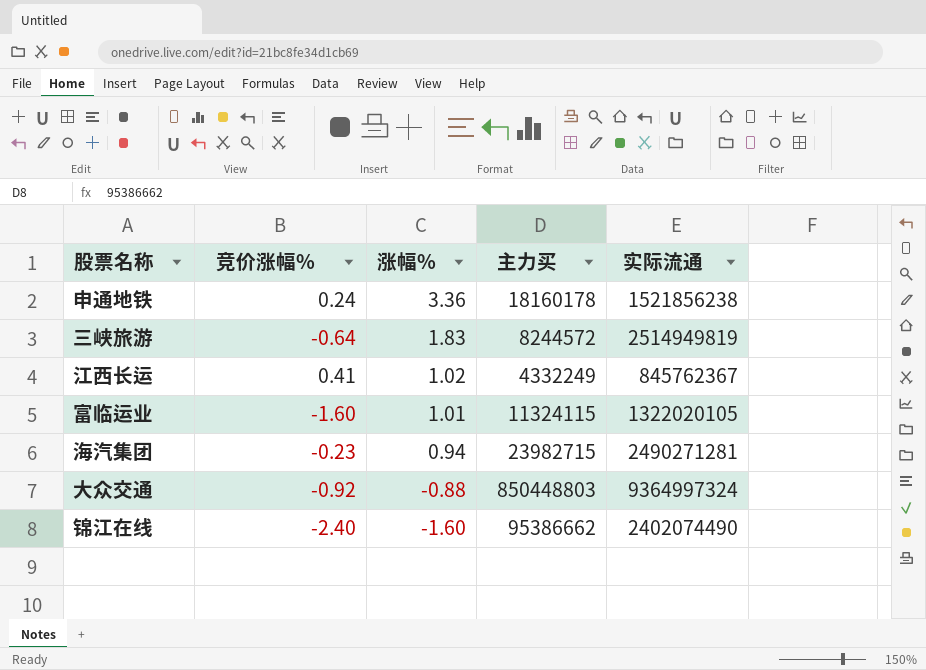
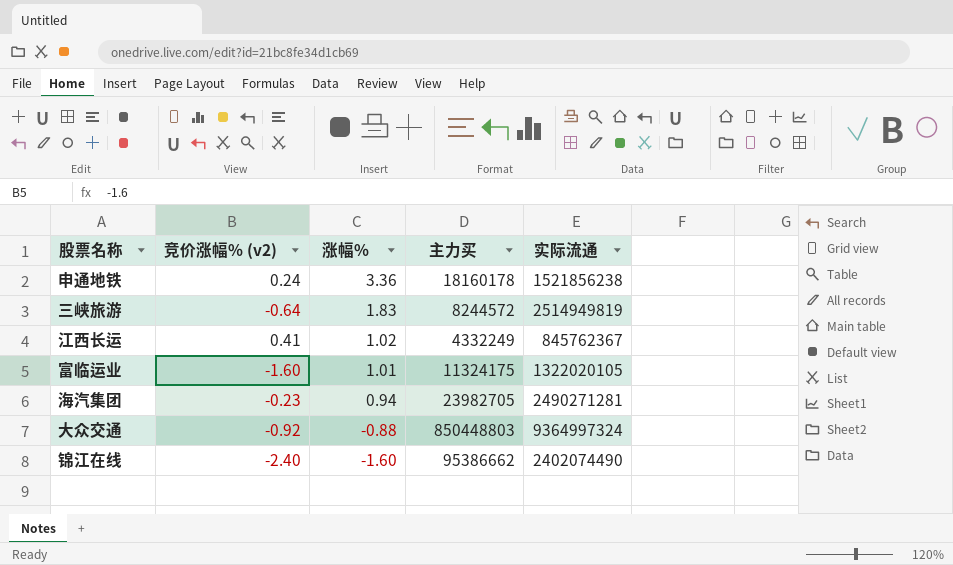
column name: 竞价涨幅% -> 竞价涨幅% (v2)
富临运业 | 主力买: 11324115 -> 11324175
海汽集团 | 主力买: 23982715 -> 23982705

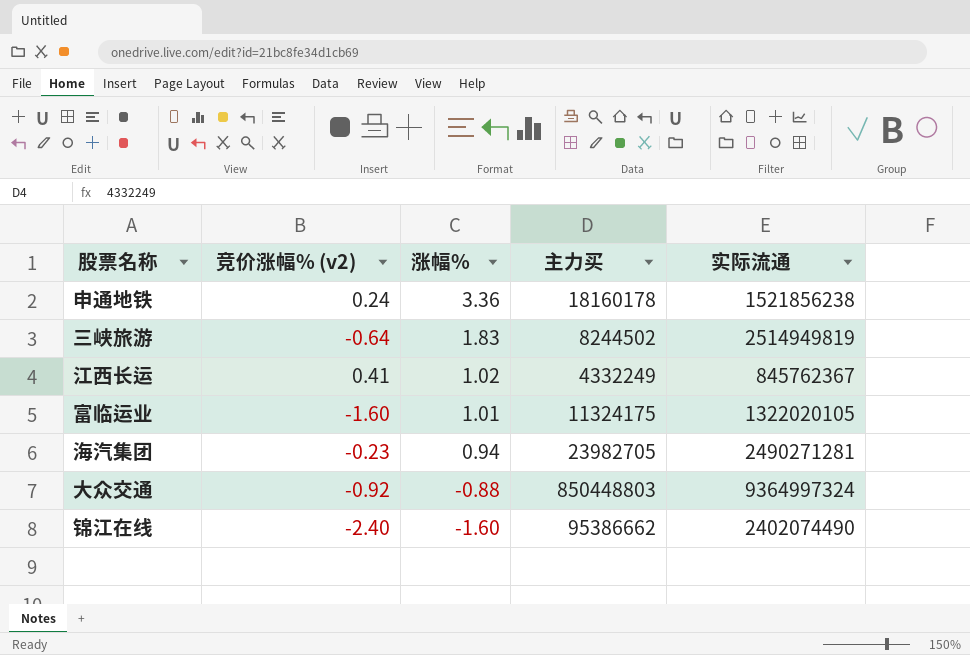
三峡旅游 | 主力买: 8244572 -> 8244502

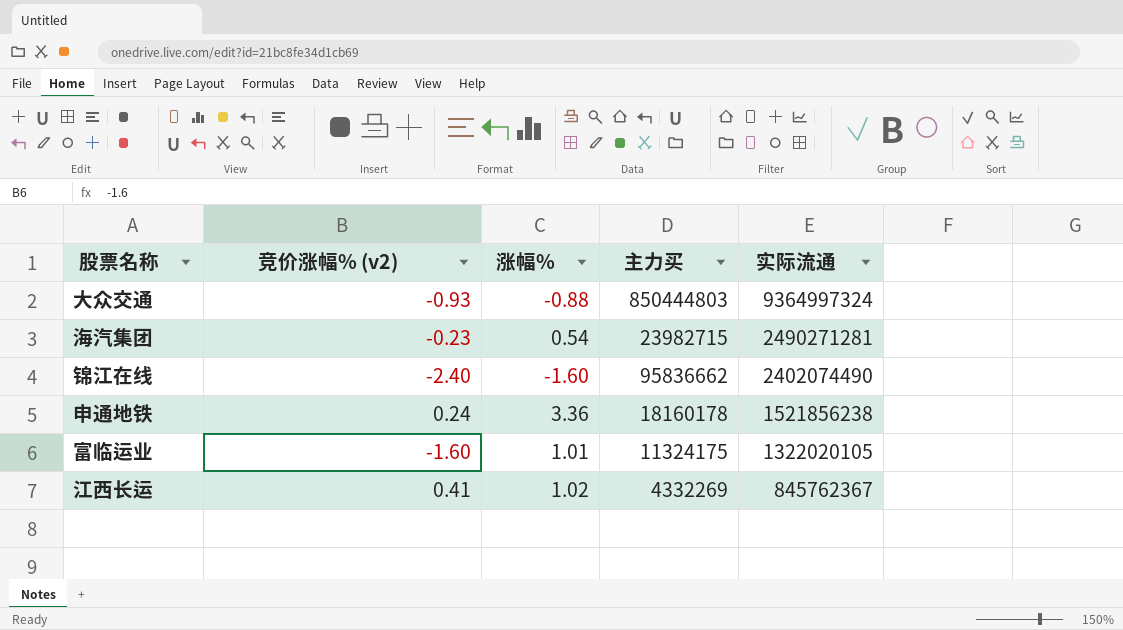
row order: 涨幅% descending -> 实际流通 descending
row 三峡旅游: -0.64 | 1.83 | 8244502 | 2514949819 -> none
大众交通 | 竞价涨幅% (v2): -0.92 -> -0.93
大众交通 | 主力买: 850448803 -> 850444803
海汽集团 | 涨幅%: 0.94 -> 0.54
海汽集团 | 主力买: 23982705 -> 23982715
锦江在线 | 主力买: 95386662 -> 95836662
江西长运 | 主力买: 4332249 -> 4332269

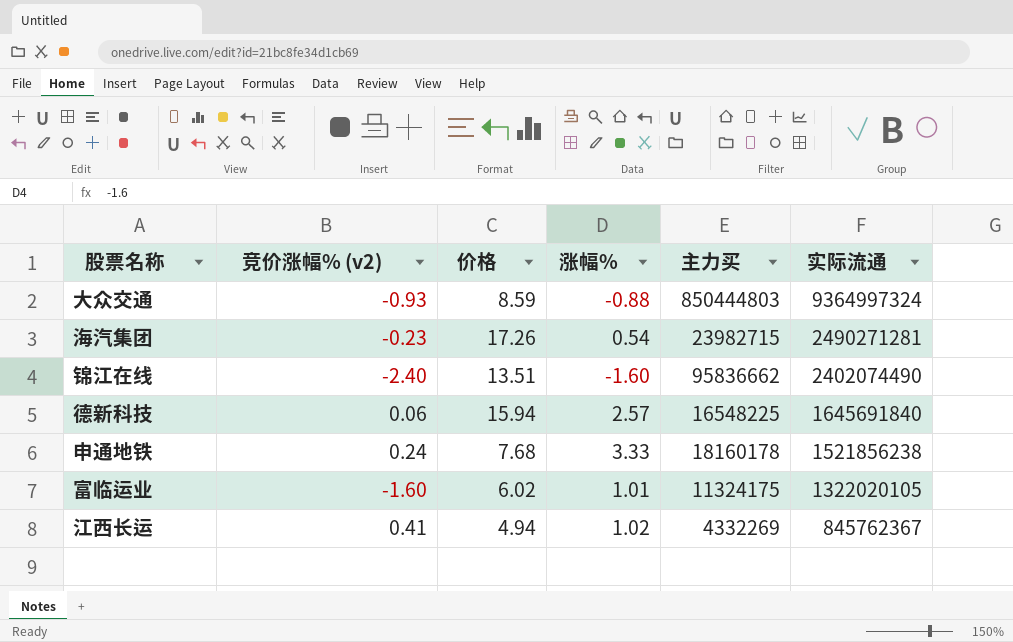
column 价格 | position: none -> 3
row 德新科技: none -> 0.06 | 15.94 | 2.57 | 16548225 | 1645691840
申通地铁 | 涨幅%: 3.36 -> 3.33

